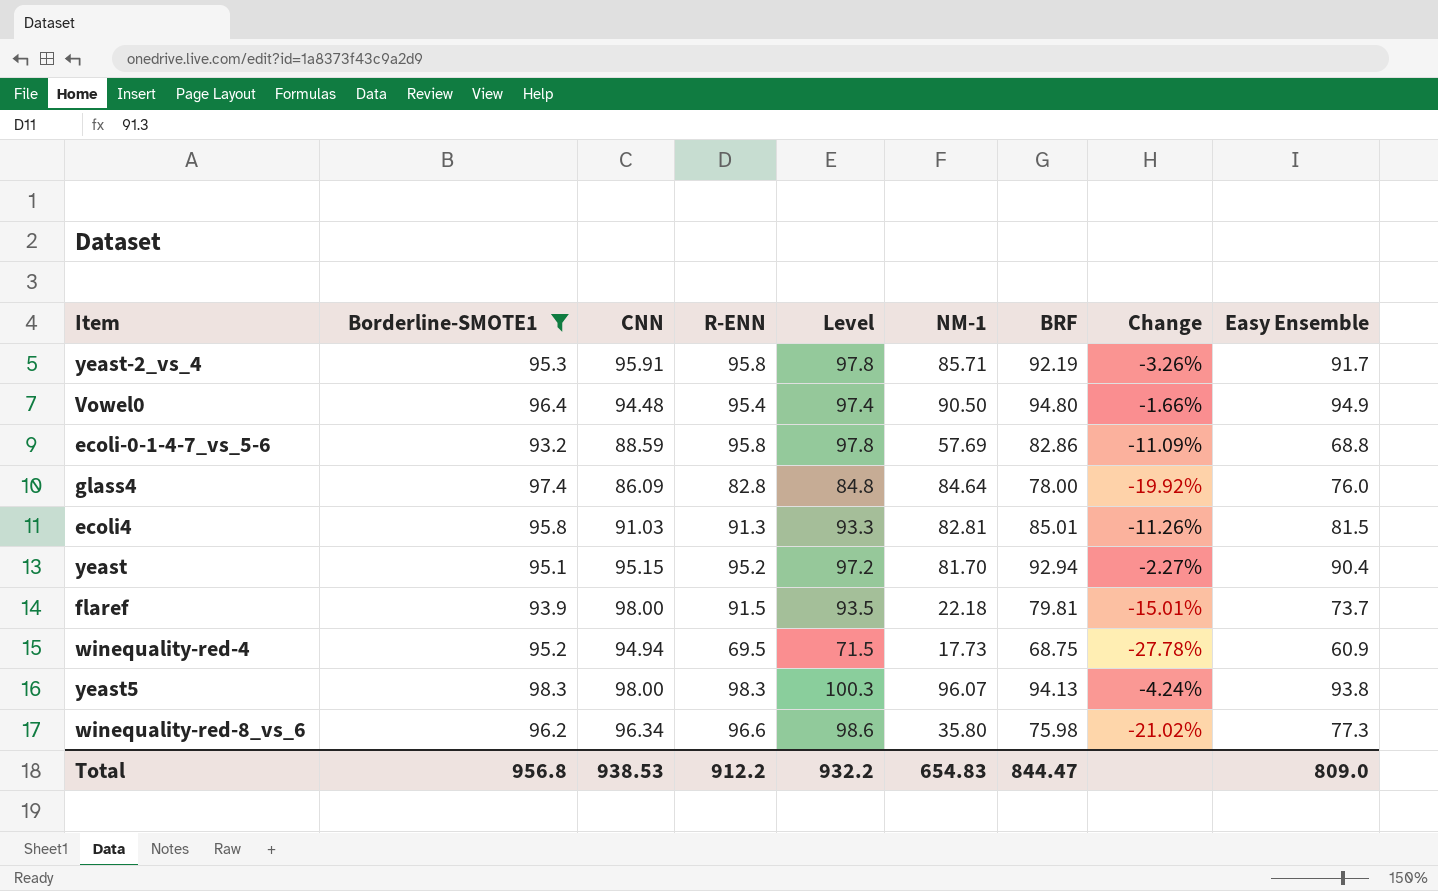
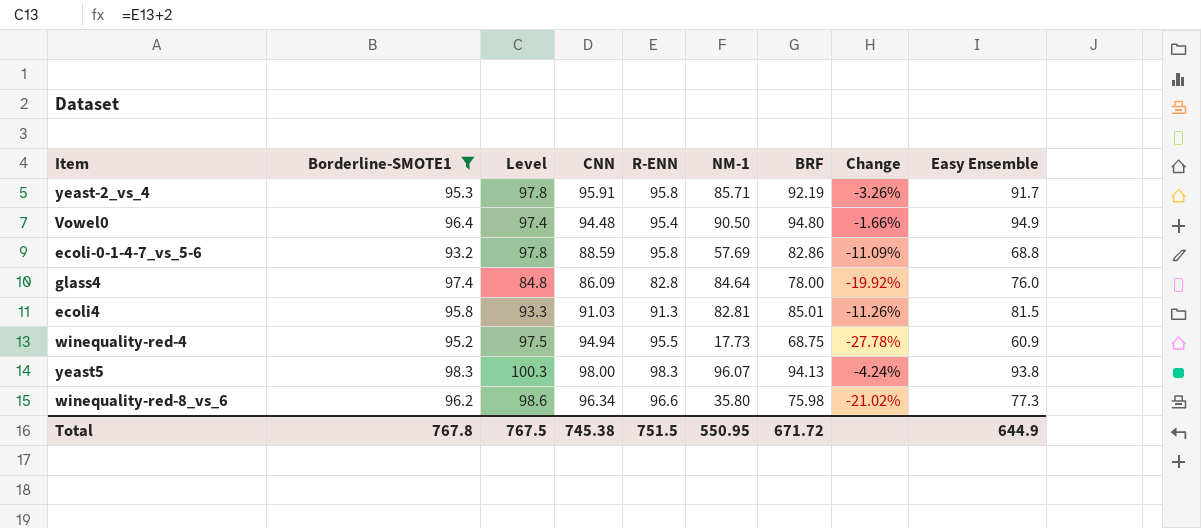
column Level | position: 5 -> 3
row yeast: 95.1 | 95.15 | 95.2 | 97.2 | 81.70 | 92.94 | -2.27% | 90.4 -> none
row flaref: 93.9 | 98.00 | 91.5 | 93.5 | 22.18 | 79.81 | -15.01% | 73.7 -> none
winequality-red-4 | Level: 71.5 -> 97.5
winequality-red-4 | R-ENN: 69.5 -> 95.5
Total | Borderline-SMOTE1: 956.8 -> 767.8
Total | Level: 932.2 -> 767.5
Total | CNN: 938.53 -> 745.38
Total | R-ENN: 912.2 -> 751.5
Total | NM-1: 654.83 -> 550.95
Total | BRF: 844.47 -> 671.72
Total | Easy Ensemble: 809.0 -> 644.9

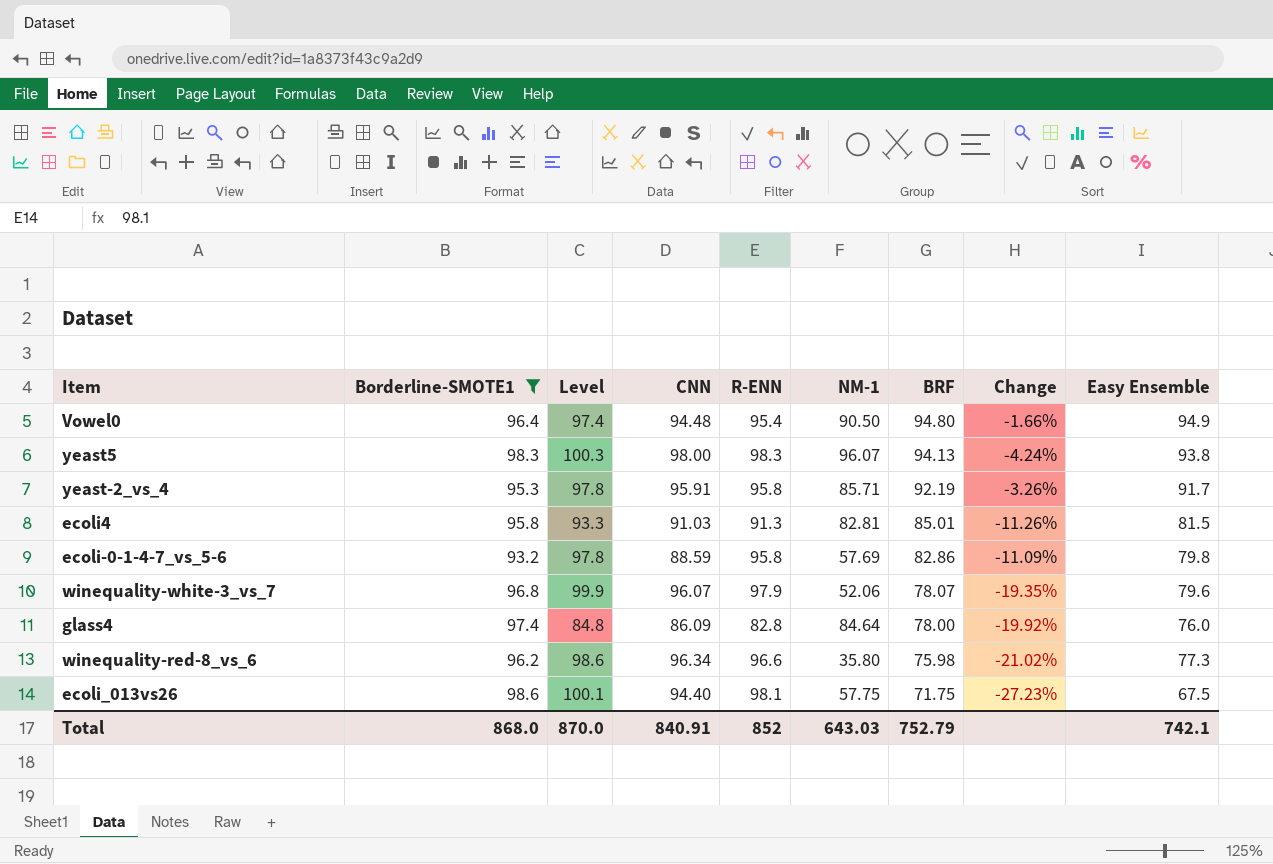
row order: none -> BRF descending
row winequality-red-4: 95.2 | 97.5 | 94.94 | 95.5 | 17.73 | 68.75 | -27.78% | 60.9 -> none
ecoli-0-1-4-7_vs_5-6 | Easy Ensemble: 68.8 -> 79.8
row winequality-white-3_vs_7: none -> 96.8 | 99.9 | 96.07 | 97.9 | 52.06 | 78.07 | -19.35% | 79.6
row ecoli_013vs26: none -> 98.6 | 100.1 | 94.40 | 98.1 | 57.75 | 71.75 | -27.23% | 67.5
Total | Borderline-SMOTE1: 767.8 -> 868.0
Total | Level: 767.5 -> 870.0
Total | CNN: 745.38 -> 840.91
Total | R-ENN: 751.5 -> 852
Total | NM-1: 550.95 -> 643.03
Total | BRF: 671.72 -> 752.79
Total | Easy Ensemble: 644.9 -> 742.1

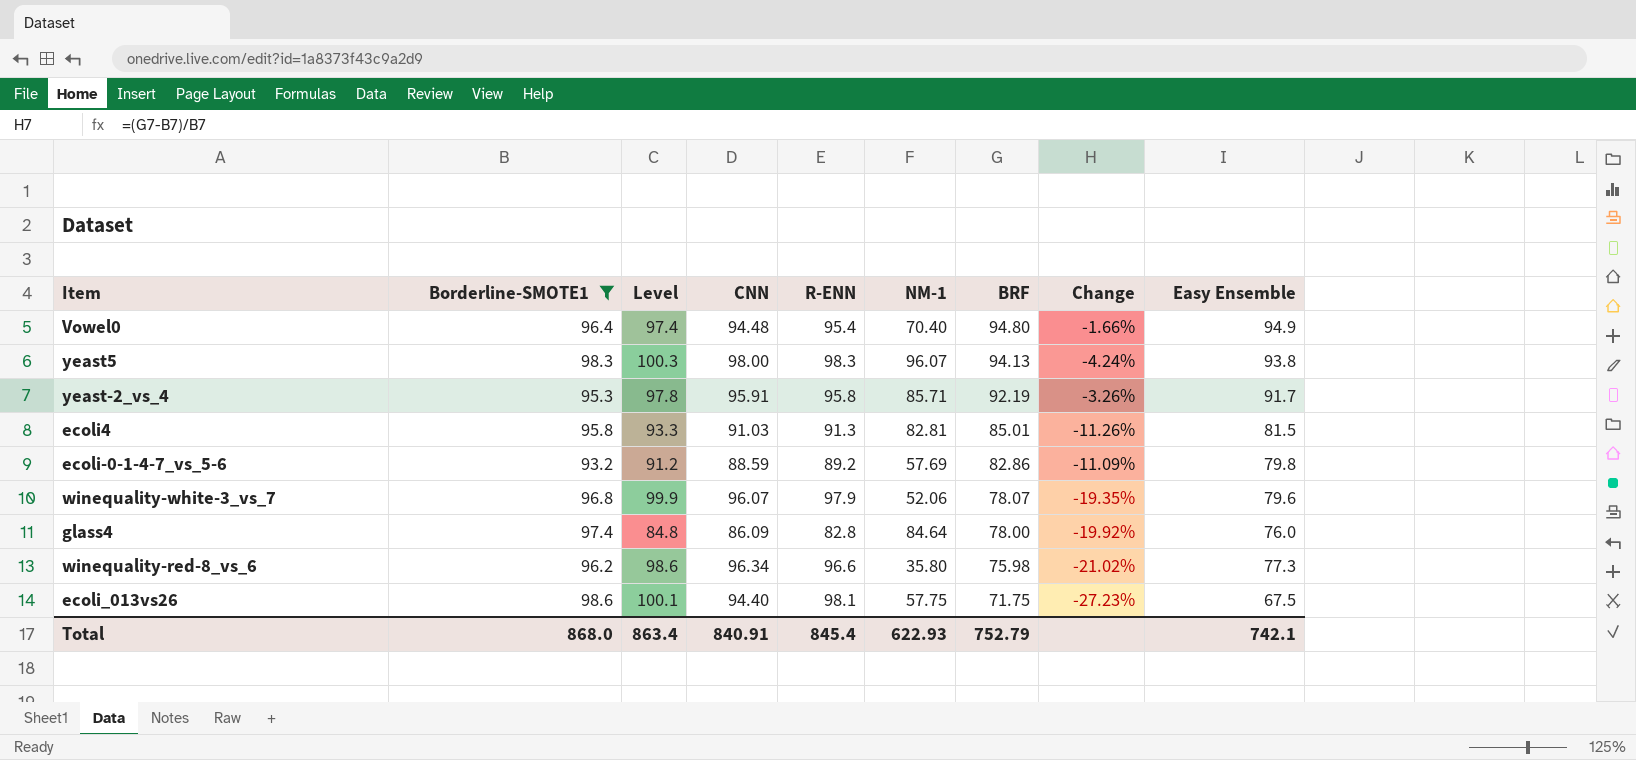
Vowel0 | NM-1: 90.50 -> 70.40
ecoli-0-1-4-7_vs_5-6 | Level: 97.8 -> 91.2
ecoli-0-1-4-7_vs_5-6 | R-ENN: 95.8 -> 89.2
Total | Level: 870.0 -> 863.4
Total | R-ENN: 852 -> 845.4
Total | NM-1: 643.03 -> 622.93

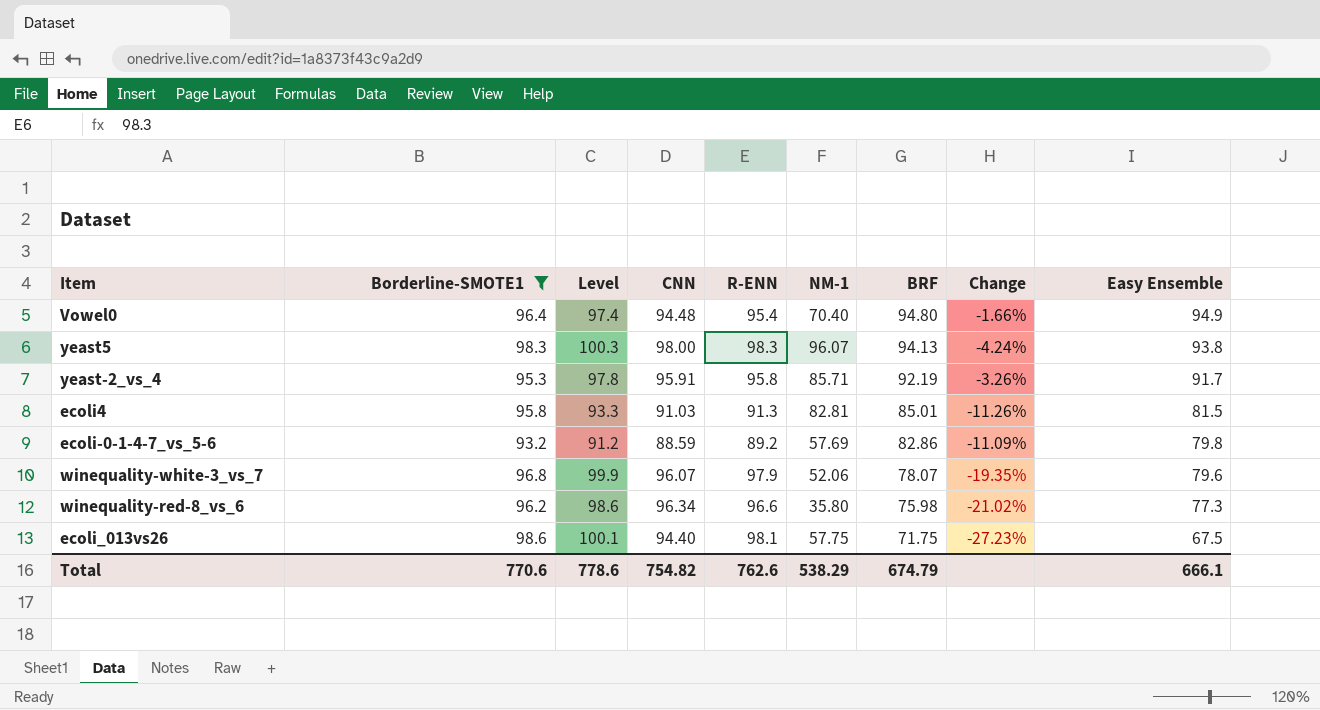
row glass4: 97.4 | 84.8 | 86.09 | 82.8 | 84.64 | 78.00 | -19.92% | 76.0 -> none
Total | Borderline-SMOTE1: 868.0 -> 770.6
Total | Level: 863.4 -> 778.6
Total | CNN: 840.91 -> 754.82
Total | R-ENN: 845.4 -> 762.6
Total | NM-1: 622.93 -> 538.29
Total | BRF: 752.79 -> 674.79
Total | Easy Ensemble: 742.1 -> 666.1

